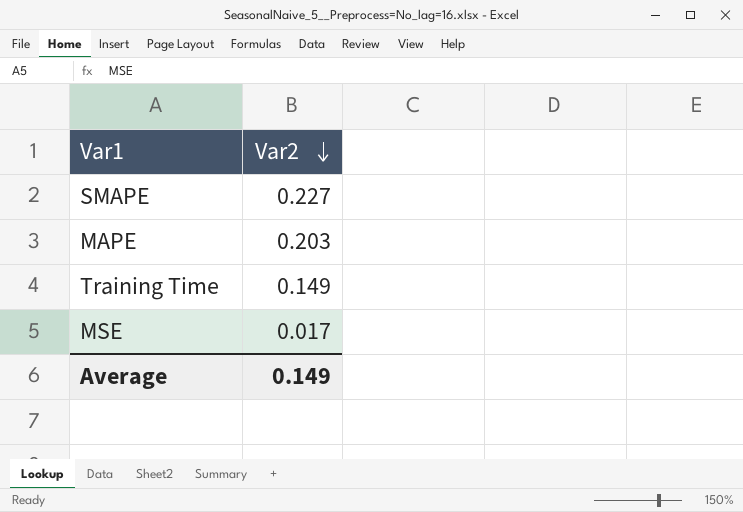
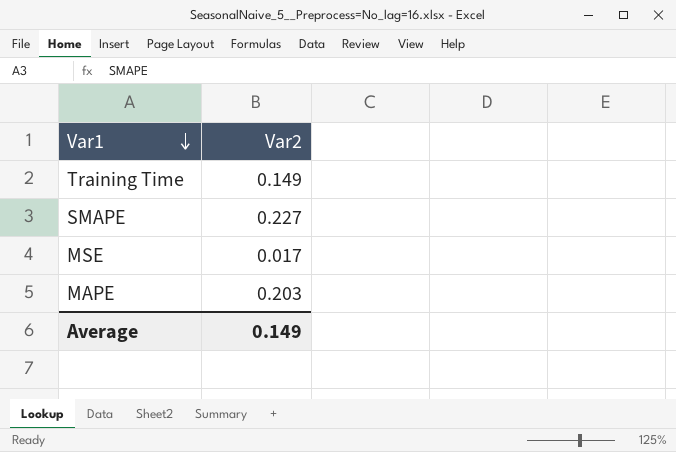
row order: Var2 descending -> Var1 descending

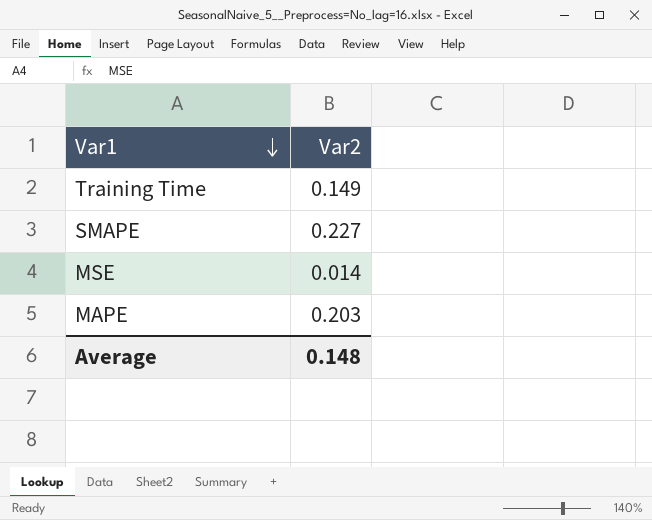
MSE | Var2: 0.017 -> 0.014
Average | Var2: 0.149 -> 0.148

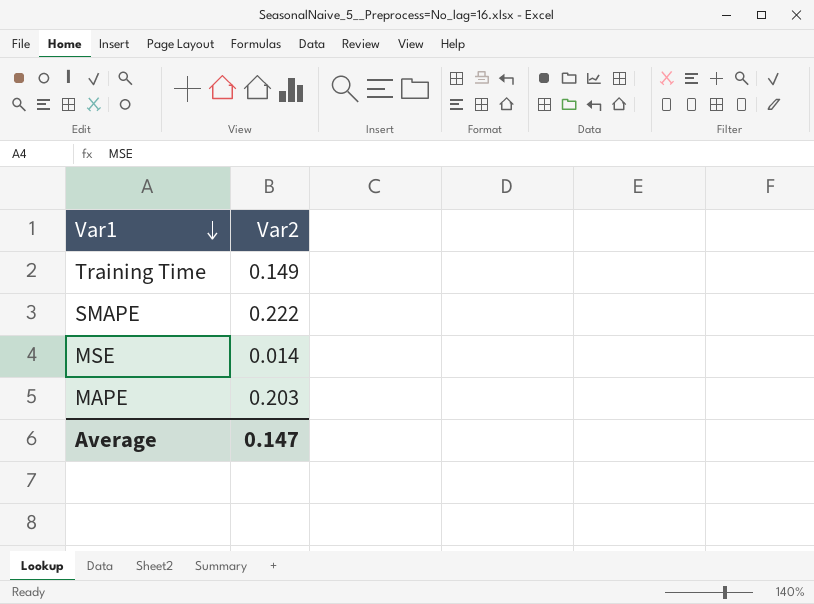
SMAPE | Var2: 0.227 -> 0.222
Average | Var2: 0.148 -> 0.147

